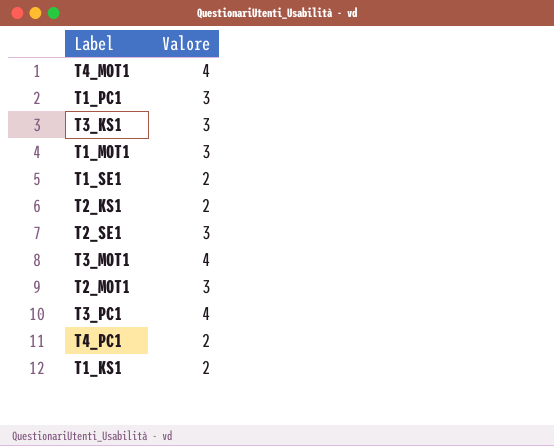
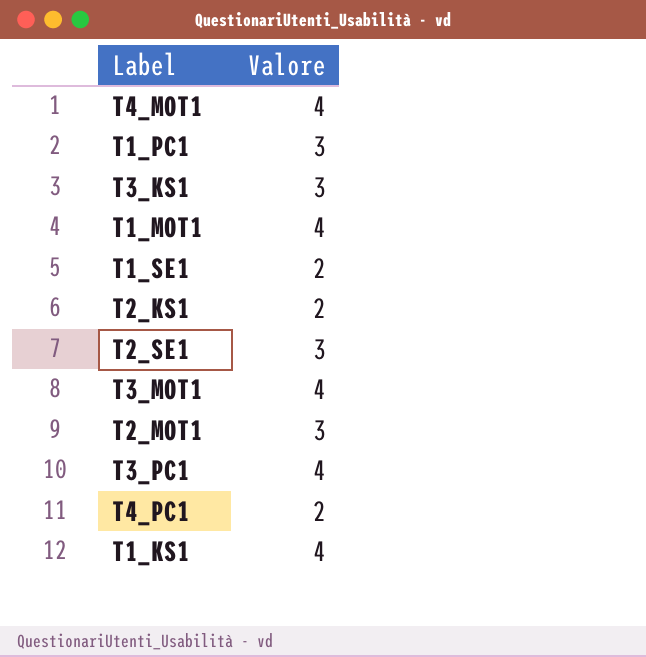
T1_MOT1 | Valore: 3 -> 4
T1_KS1 | Valore: 2 -> 4

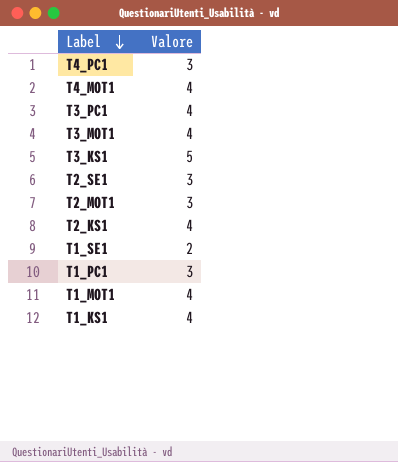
row order: none -> Label descending
T4_PC1 | Valore: 2 -> 3
T3_KS1 | Valore: 3 -> 5
T2_KS1 | Valore: 2 -> 4

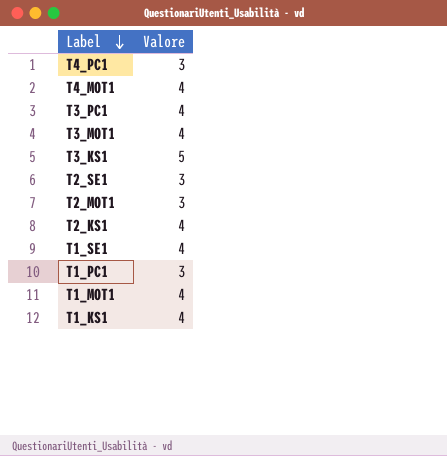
T1_SE1 | Valore: 2 -> 4

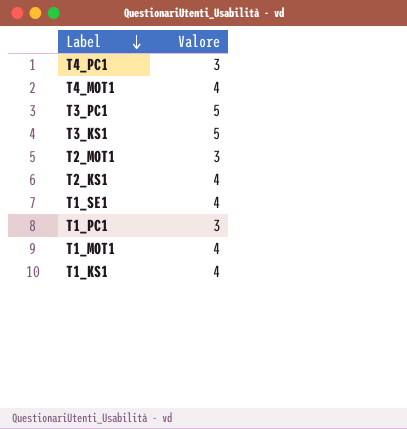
row T3_MOT1: 4 -> none
row T2_SE1: 3 -> none
T3_PC1 | Valore: 4 -> 5

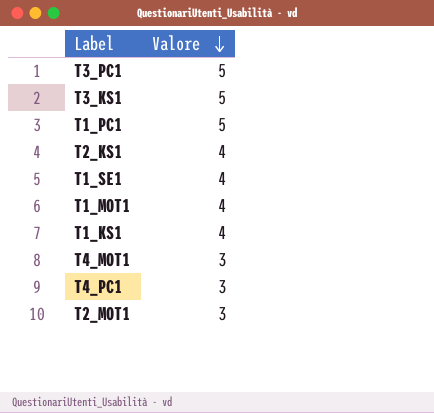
row order: Label descending -> Valore descending
T1_PC1 | Valore: 3 -> 5
T4_MOT1 | Valore: 4 -> 3

